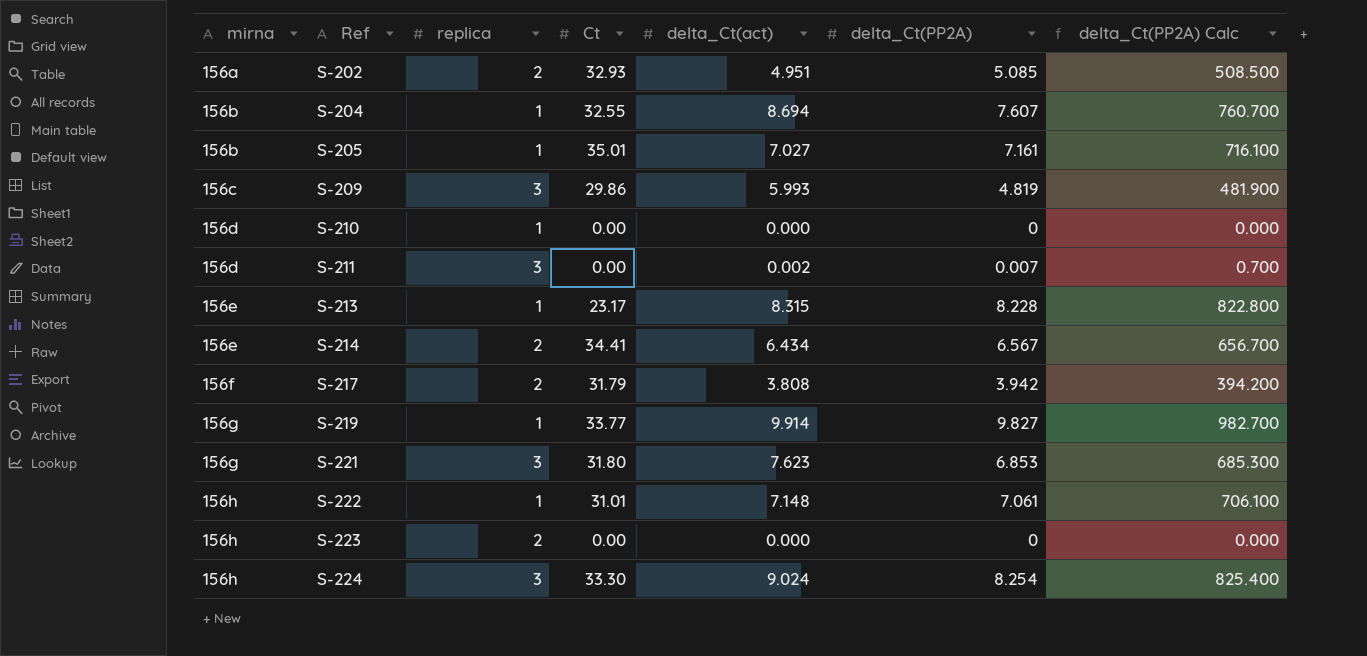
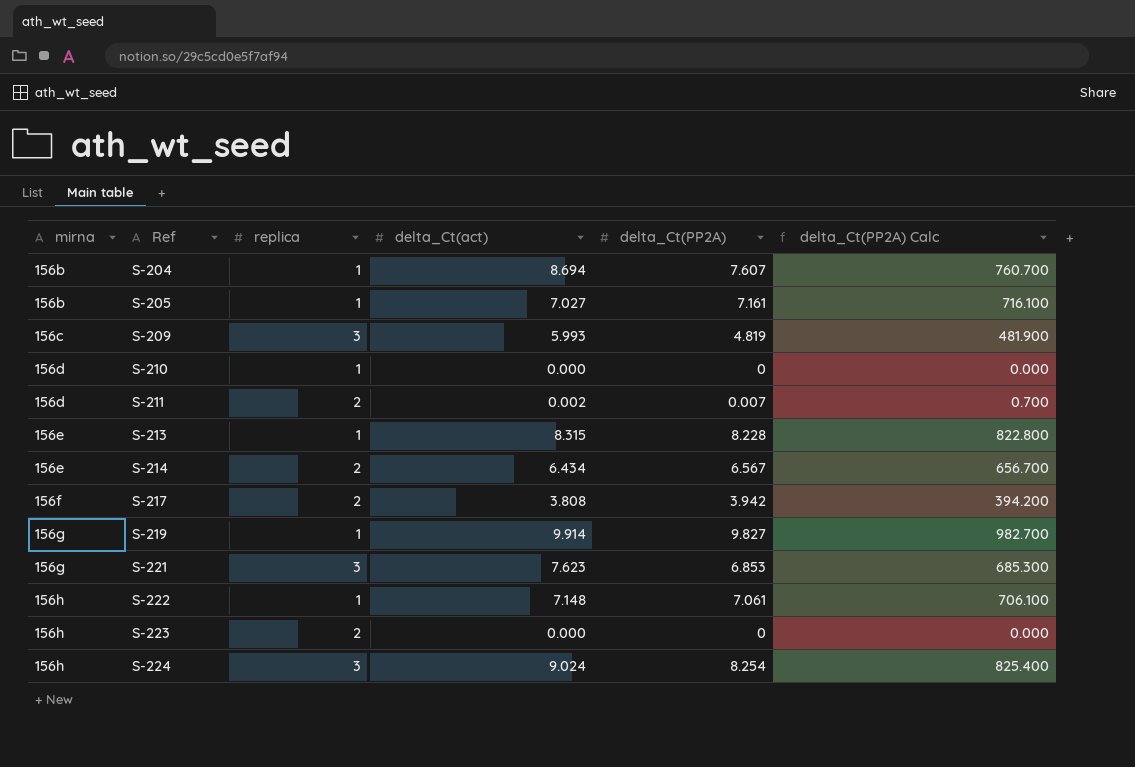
column Ct | position: 4 -> none
row S-202: 156a | 2 | 32.93 | 4.951 | 5.085 | 508.500 -> none
S-211 | replica: 3 -> 2

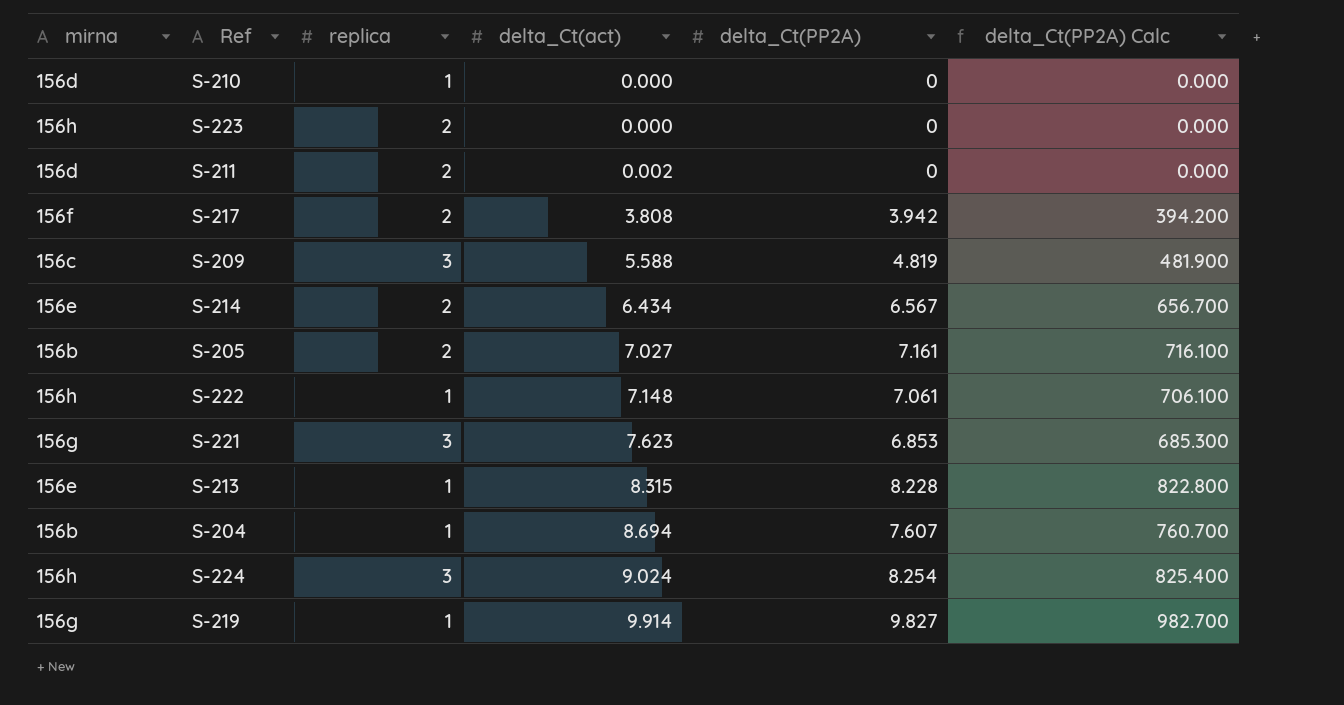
row order: mirna ascending -> delta_Ct(act) ascending
S-211 | delta_Ct(PP2A): 0.007 -> 0
S-211 | delta_Ct(PP2A) Calc: 0.700 -> 0.000
S-209 | delta_Ct(act): 5.993 -> 5.588
S-205 | replica: 1 -> 2

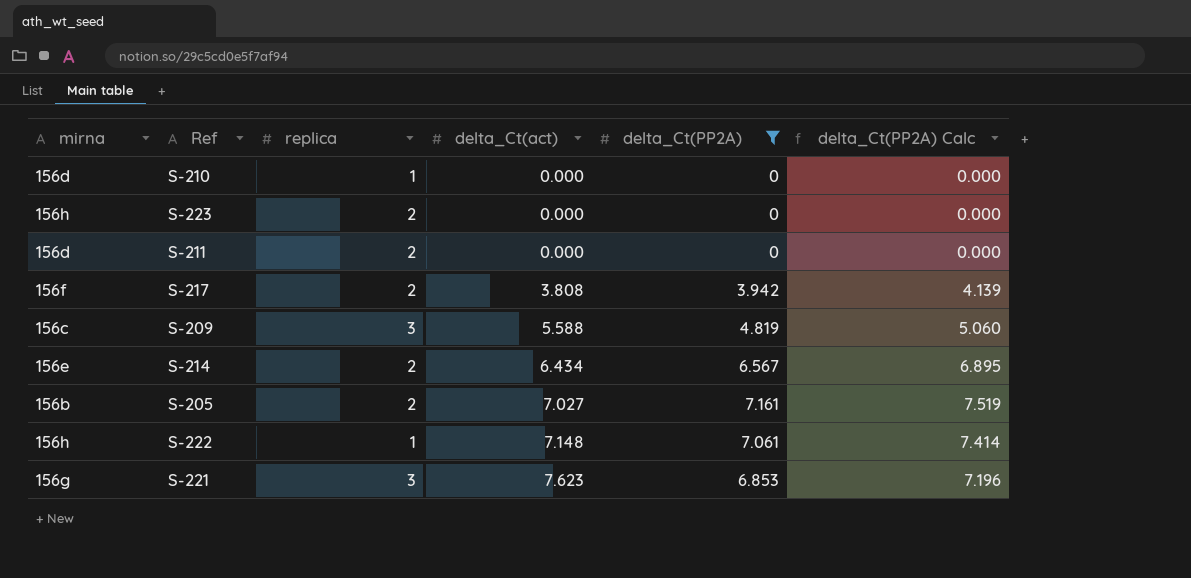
filter: none -> delta_Ct(PP2A) <= 7.161
column delta_Ct(PP2A) Calc | formula: [delta_Ct(PP2A)] * 100 -> [delta_Ct(PP2A)] * 1.05
S-211 | delta_Ct(act): 0.002 -> 0.000

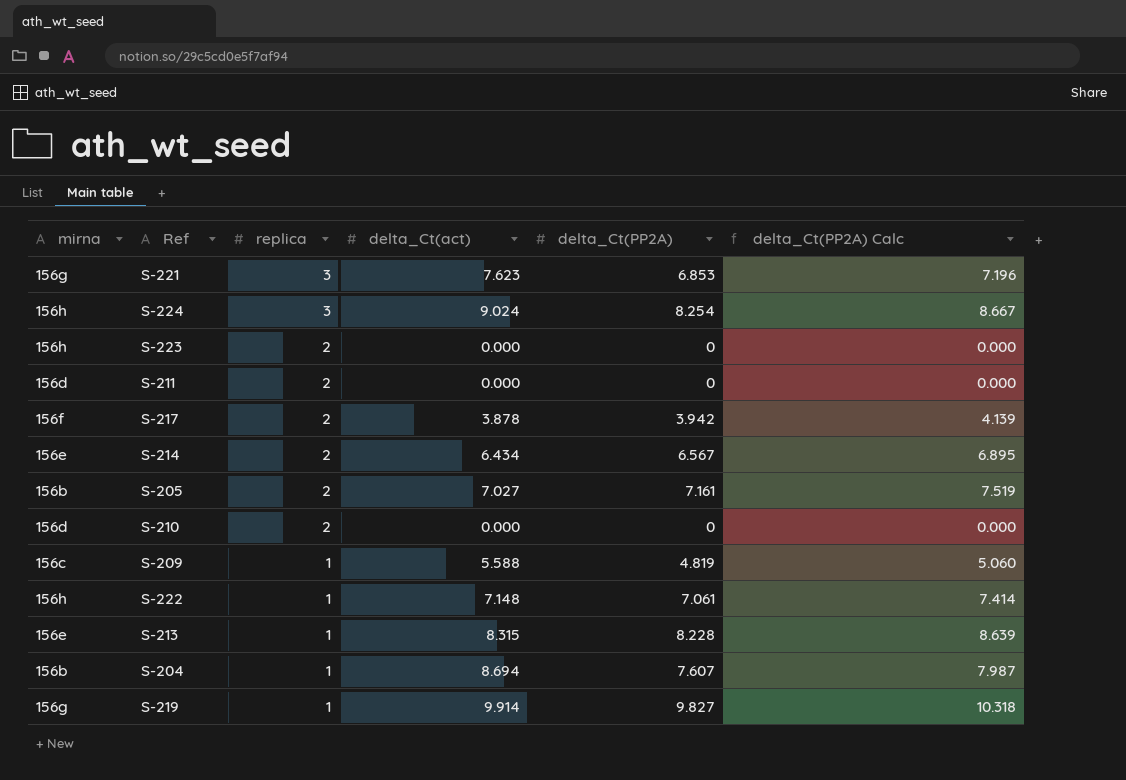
filter: delta_Ct(PP2A) <= 7.161 -> none
row order: delta_Ct(act) ascending -> replica descending
S-217 | delta_Ct(act): 3.808 -> 3.878
S-210 | replica: 1 -> 2
S-209 | replica: 3 -> 1

